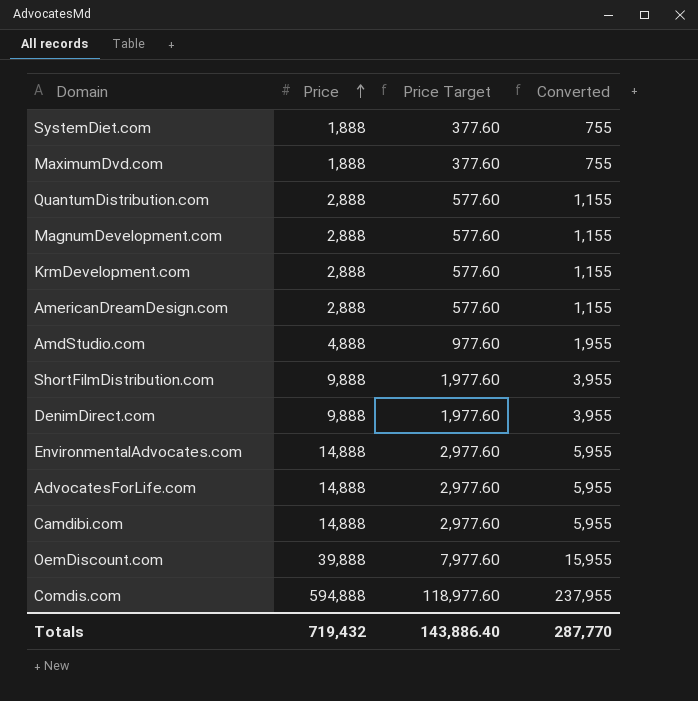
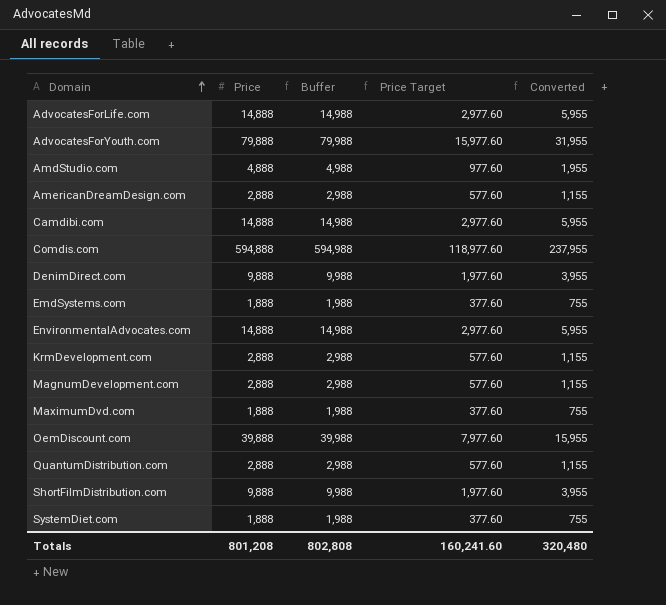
row order: Price ascending -> Domain ascending
column Buffer | formula: none -> [Price] + 100
row AdvocatesForYouth.com: none -> 79,888 | 79,988 | 15,977.60 | 31,955
row EmdSystems.com: none -> 1,888 | 1,988 | 377.60 | 755
Totals | Price: 719,432 -> 801,208
Totals | Price Target: 143,886.40 -> 160,241.60
Totals | Converted: 287,770 -> 320,480

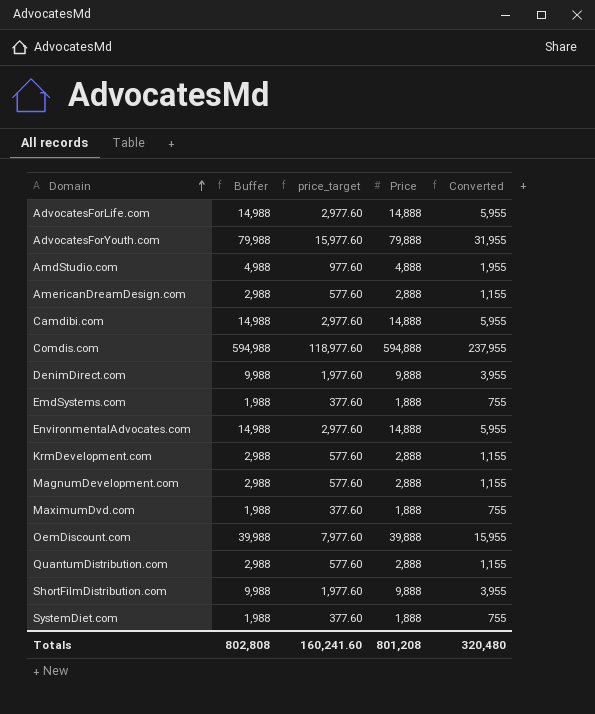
column name: Price Target -> price_target
column Price | position: 2 -> 4

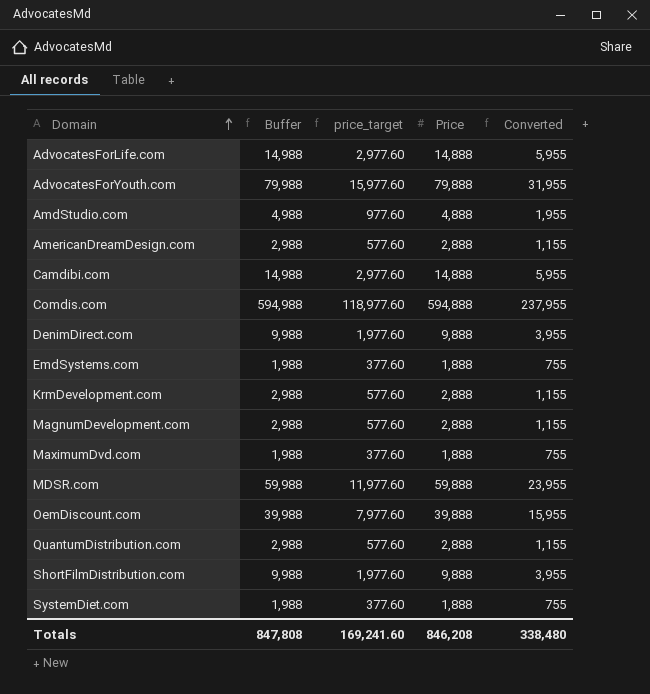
row EnvironmentalAdvocates.com: 14,988 | 2,977.60 | 14,888 | 5,955 -> none
row MDSR.com: none -> 59,988 | 11,977.60 | 59,888 | 23,955
Totals | Buffer: 802,808 -> 847,808
Totals | price_target: 160,241.60 -> 169,241.60
Totals | Price: 801,208 -> 846,208
Totals | Converted: 320,480 -> 338,480

